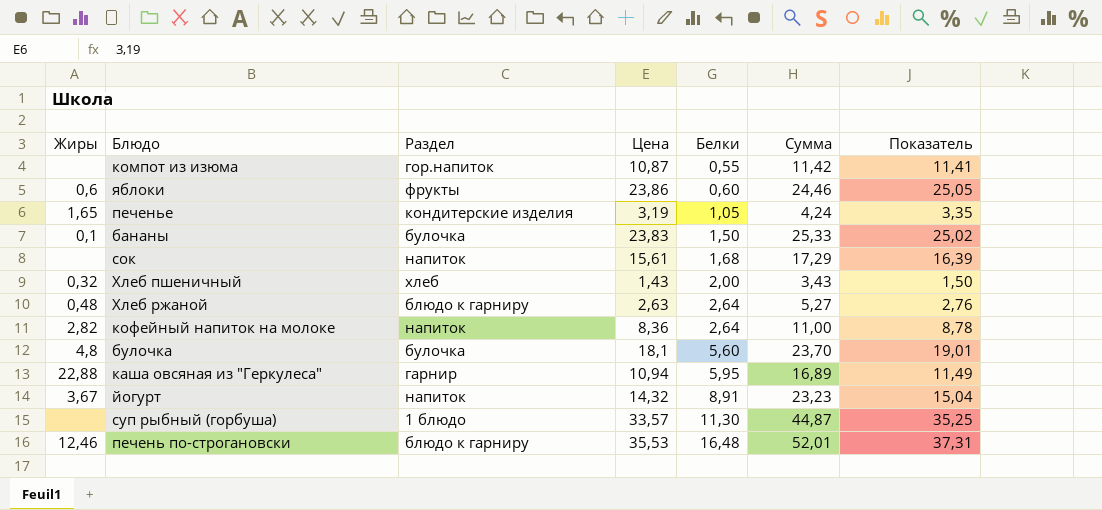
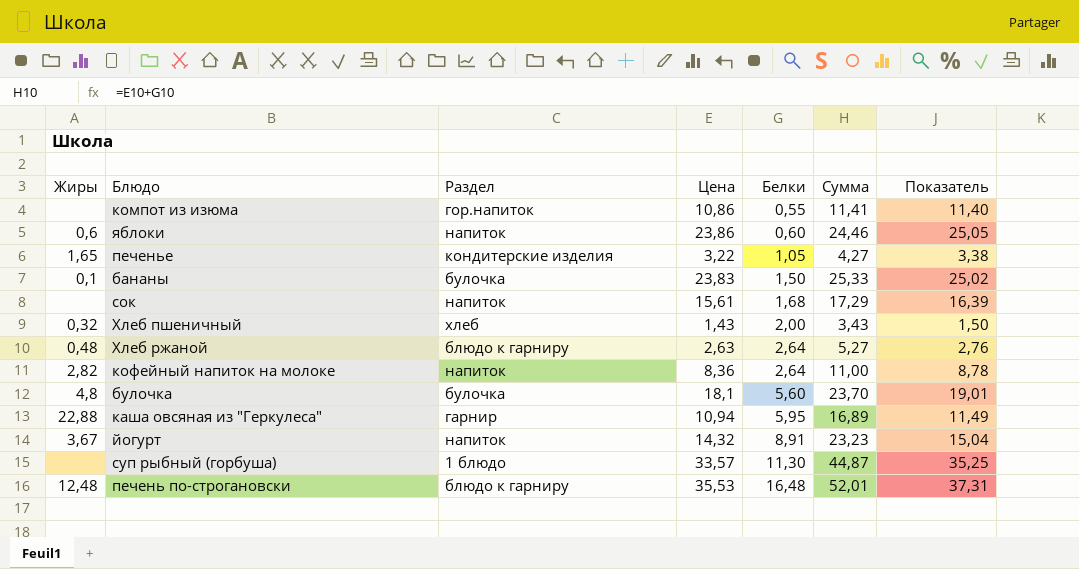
компот из изюма | Цена: 10,87 -> 10,86
компот из изюма | Сумма: 11,42 -> 11,41
компот из изюма | Показатель: 11,41 -> 11,40
яблоки | Раздел: фрукты -> напиток
печенье | Цена: 3,19 -> 3,22
печенье | Сумма: 4,24 -> 4,27
печенье | Показатель: 3,35 -> 3,38
печень по-строгановски | Жиры: 12,46 -> 12,48

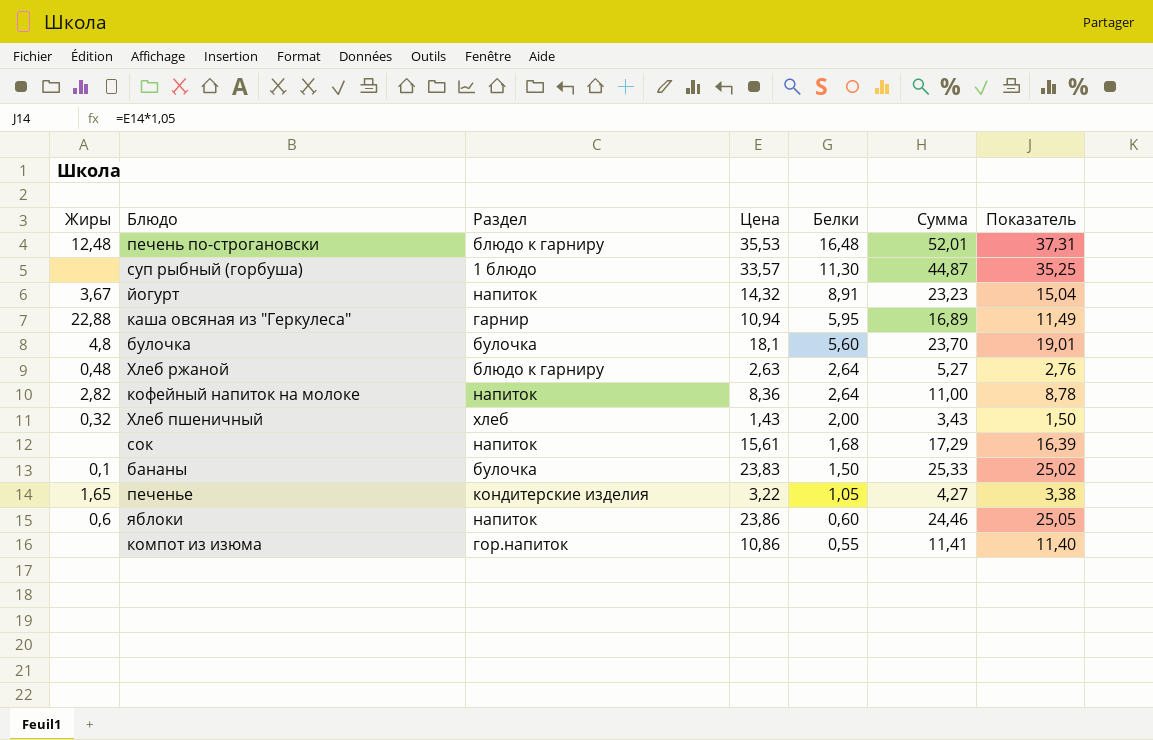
row order: Белки ascending -> Белки descending

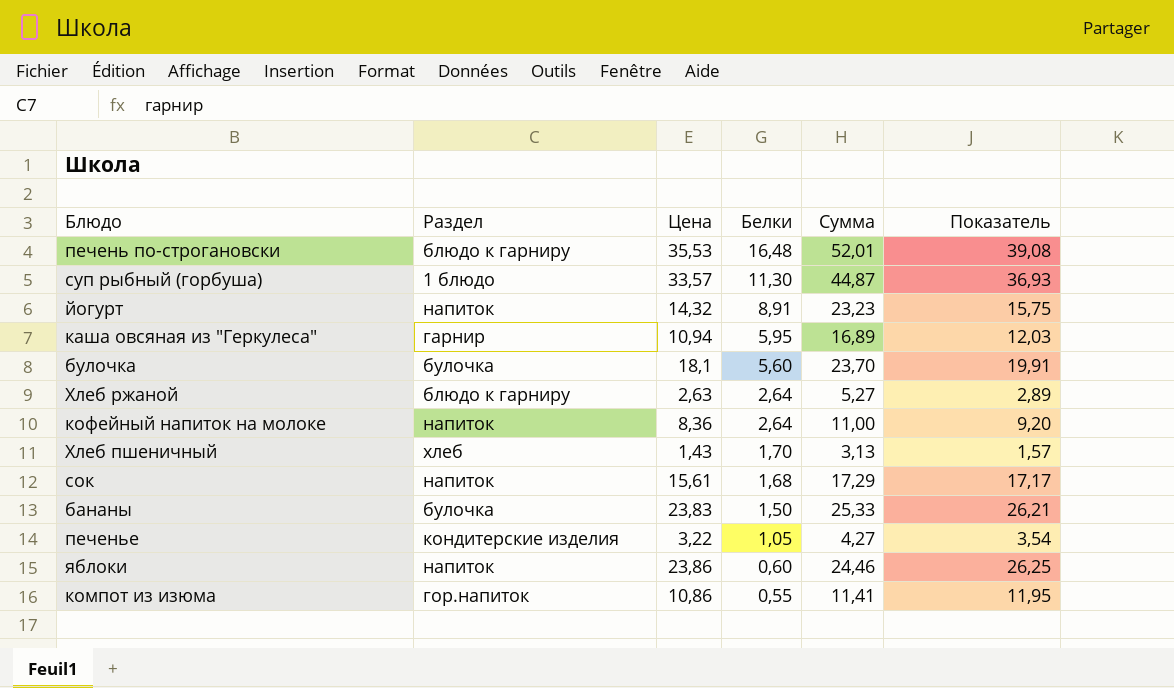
column Жиры | position: 1 -> none
column Показатель | formula: [Цена] * 1,05 -> [Цена] * 1,1
Хлеб пшеничный | Белки: 2,00 -> 1,70
Хлеб пшеничный | Сумма: 3,43 -> 3,13

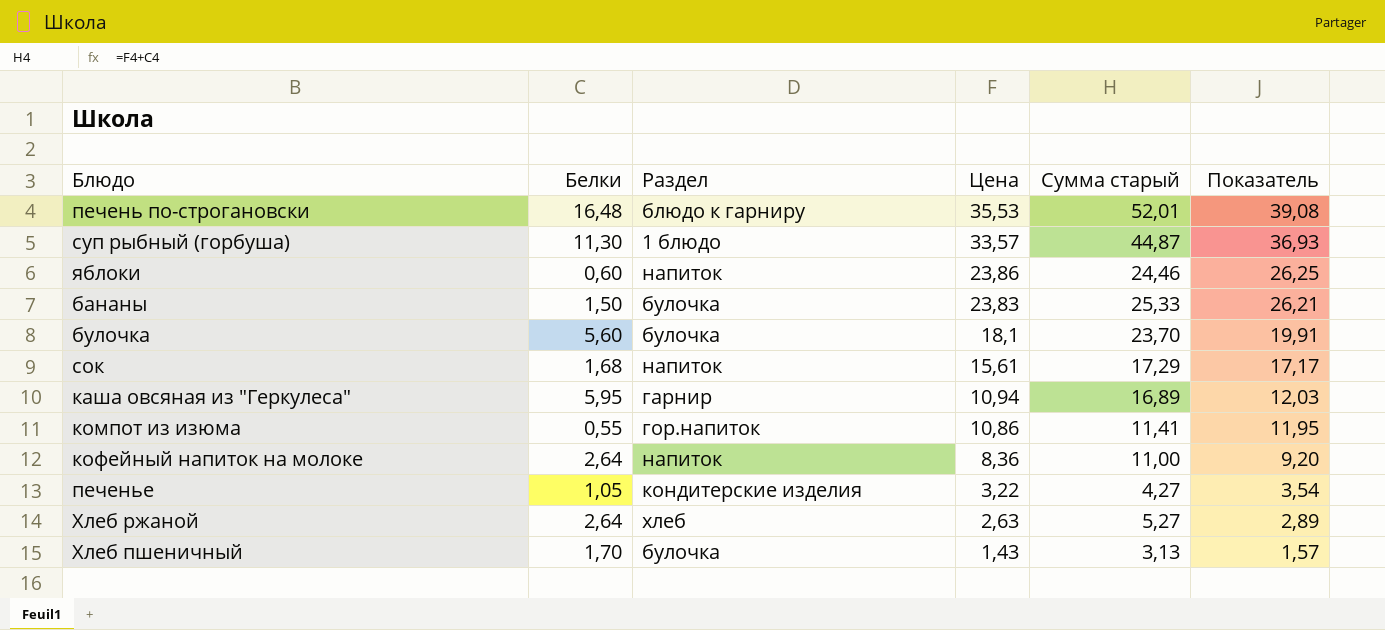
row order: Белки descending -> Цена descending
column Белки | position: 4 -> 2
column name: Сумма -> Сумма старый
row йогурт: напиток | 14,32 | 8,91 | 23,23 | 15,75 -> none
Хлеб ржаной | Раздел: блюдо к гарниру -> хлеб
Хлеб пшеничный | Раздел: хлеб -> булочка

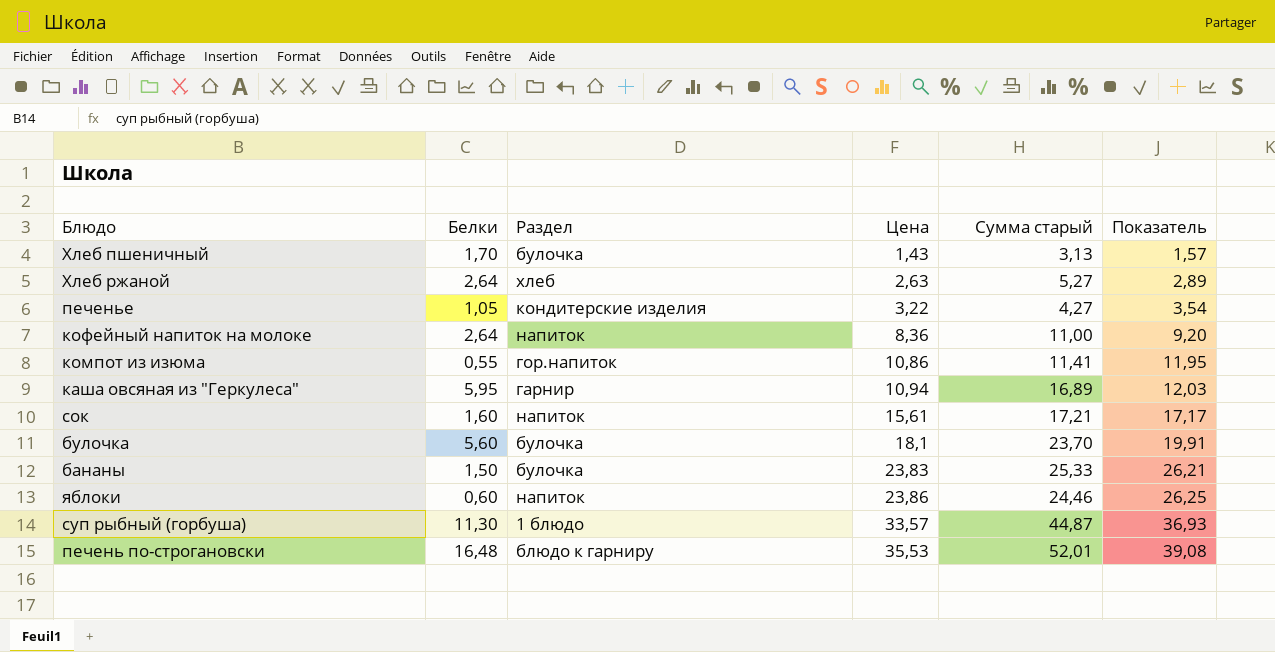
row order: Цена descending -> Цена ascending
сок | Белки: 1,68 -> 1,60
сок | Сумма старый: 17,29 -> 17,21

